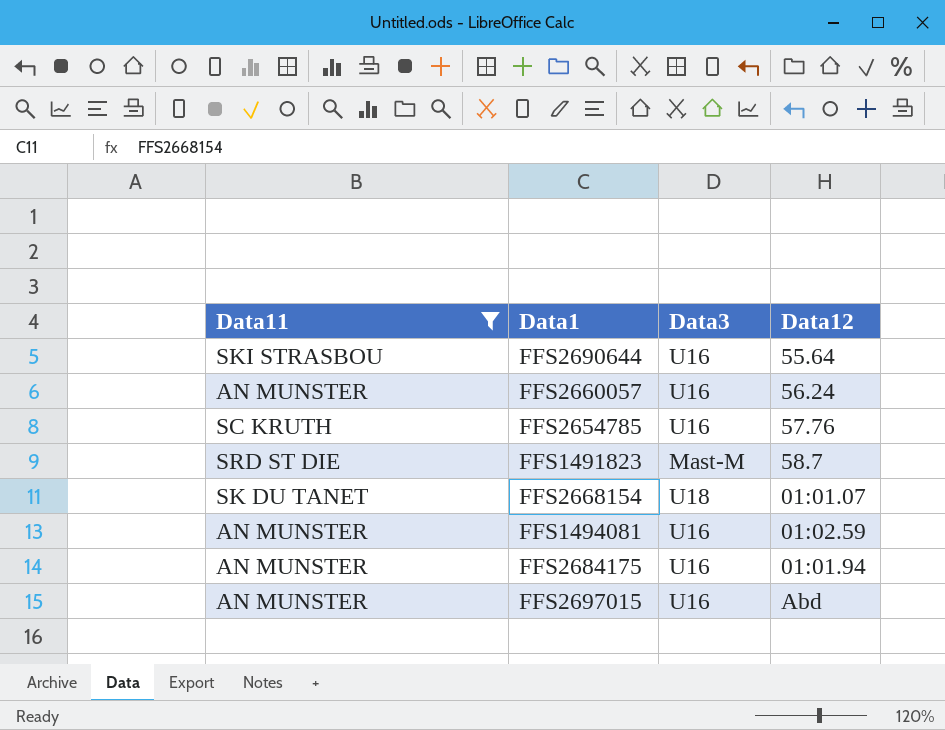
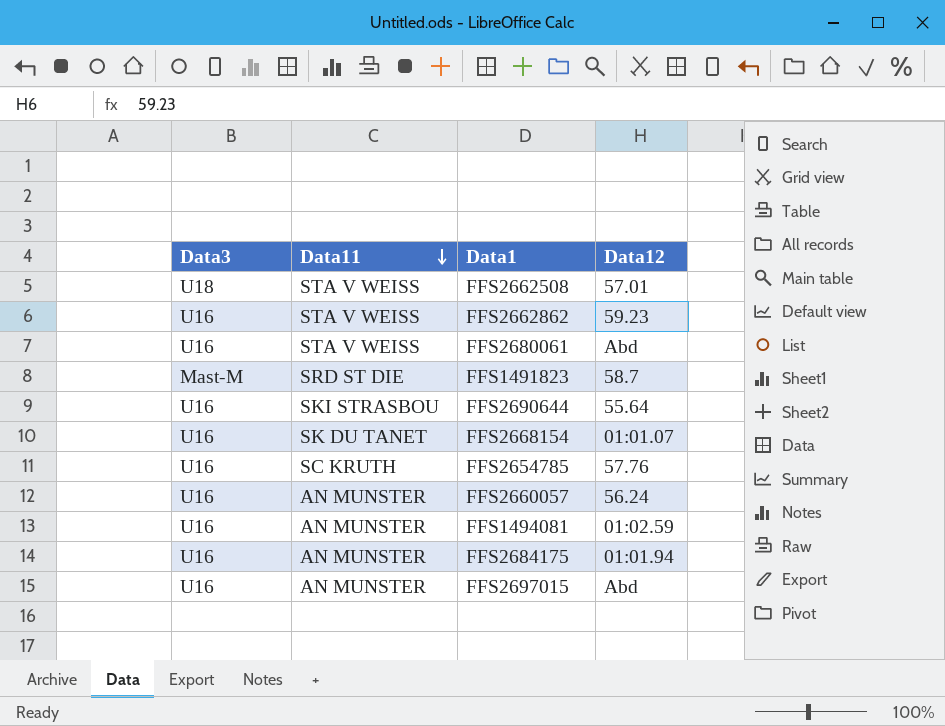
filter: Data11 != STA V WEISS -> none
row order: none -> Data11 descending
column Data3 | position: 3 -> 1
FFS2668154 | Data3: U18 -> U16

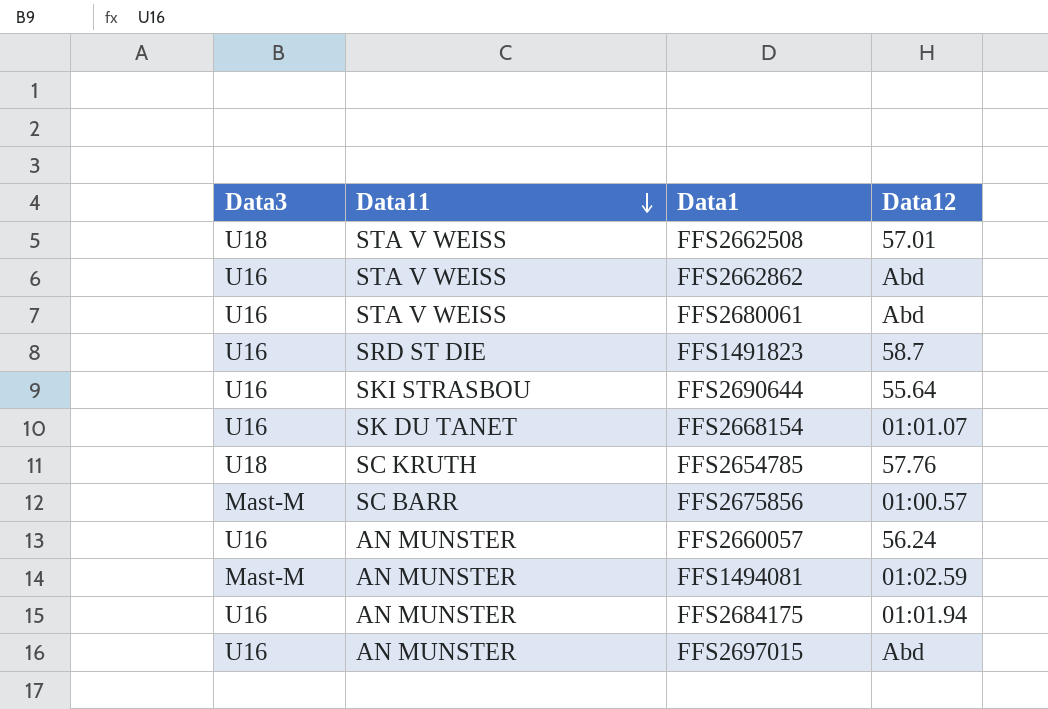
FFS2662862 | Data12: 59.23 -> Abd
FFS1491823 | Data3: Mast-M -> U16
FFS2654785 | Data3: U16 -> U18
row FFS2675856: none -> Mast-M | SC BARR | 01:00.57
FFS1494081 | Data3: U16 -> Mast-M

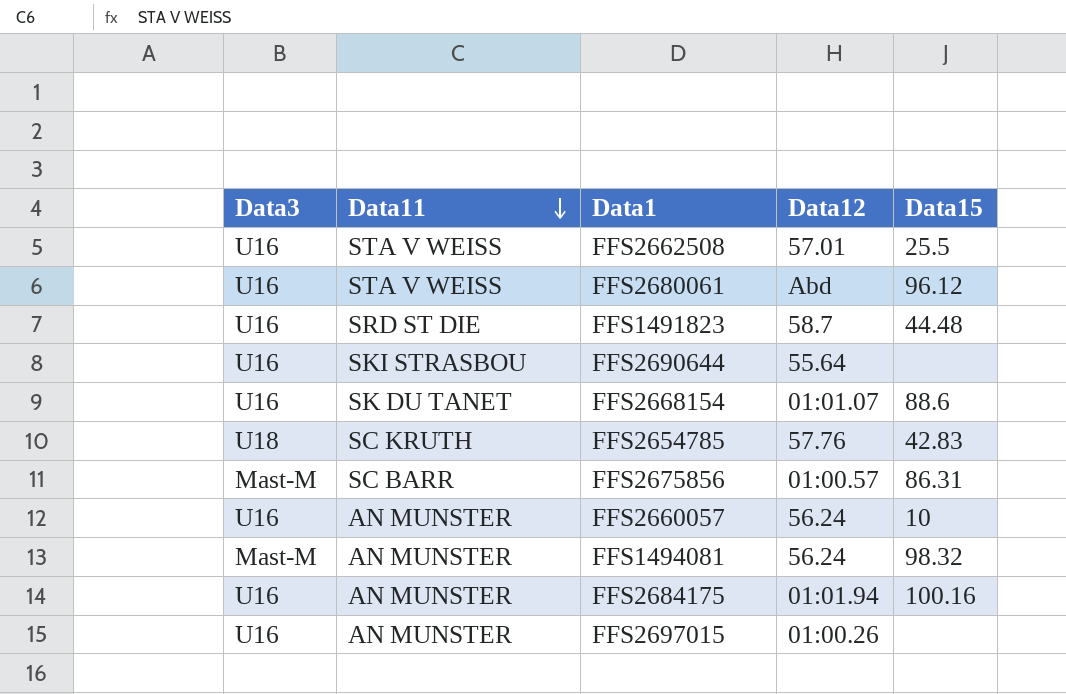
column Data15 | position: none -> 5
row FFS2662862: U16 | STA V WEISS | Abd -> none
FFS2662508 | Data3: U18 -> U16
FFS1494081 | Data12: 01:02.59 -> 56.24
FFS2697015 | Data12: Abd -> 01:00.26

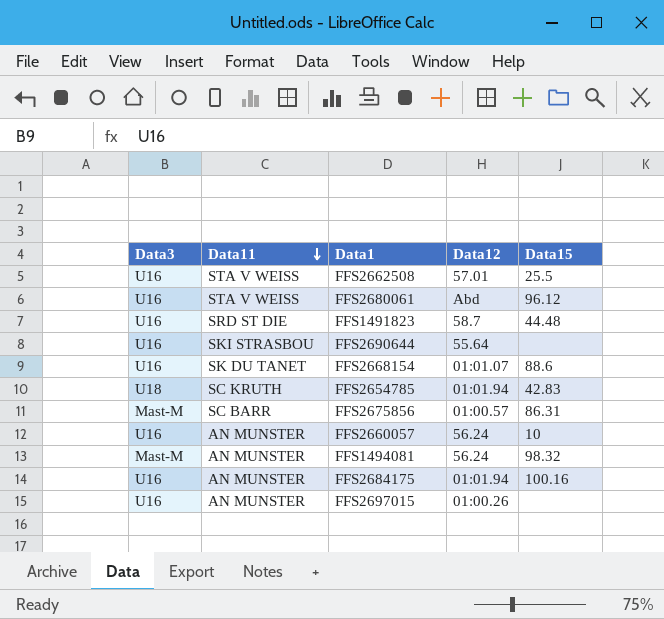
FFS2654785 | Data12: 57.76 -> 01:01.94

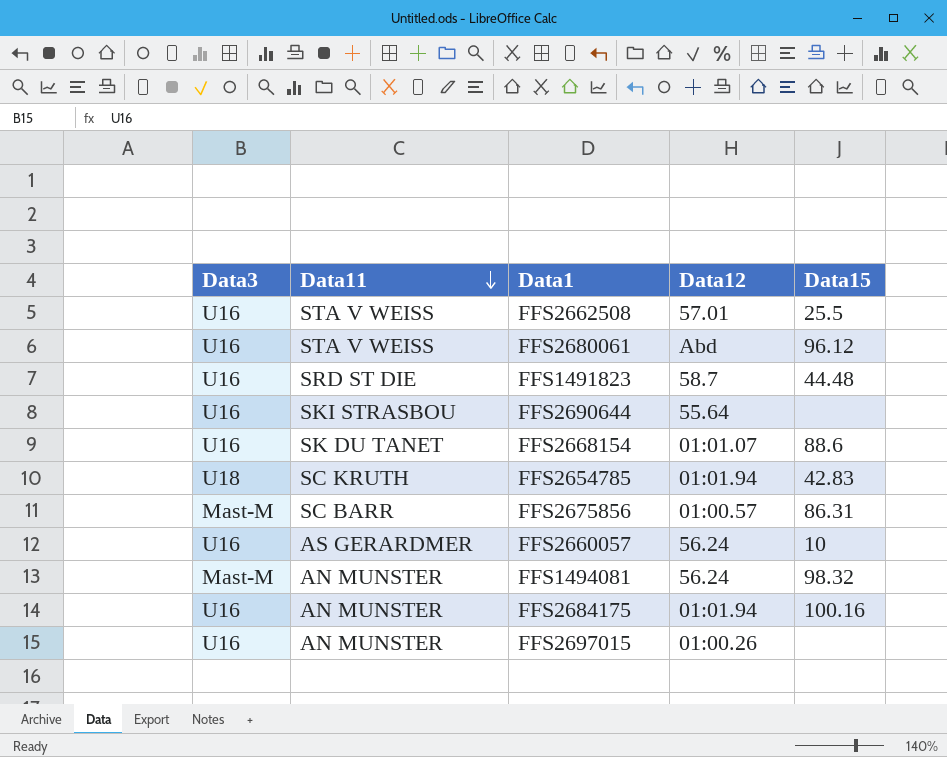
FFS2660057 | Data11: AN MUNSTER -> AS GERARDMER

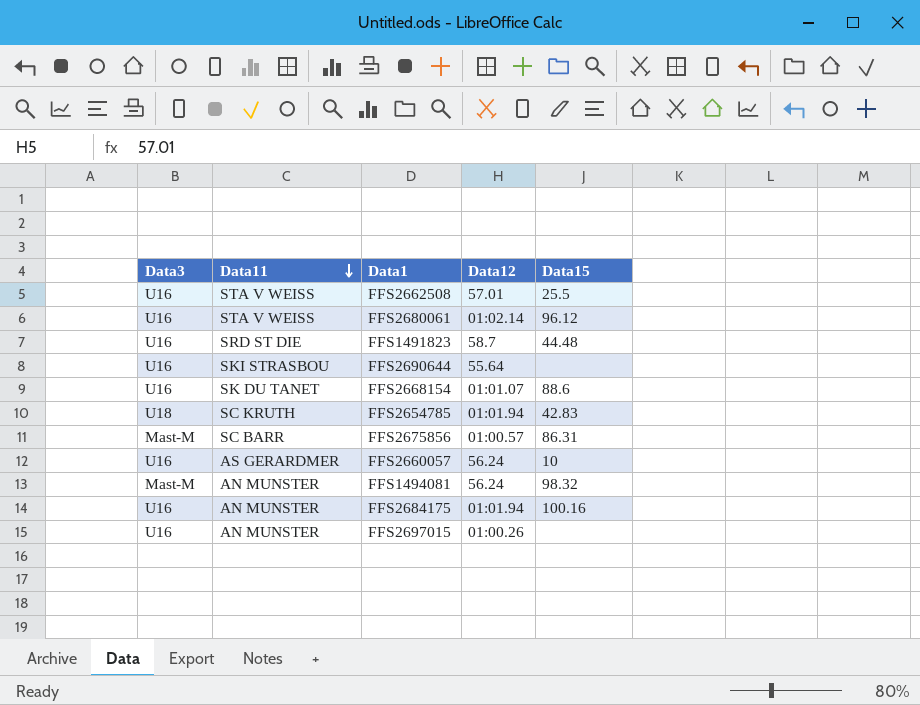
FFS2680061 | Data12: Abd -> 01:02.14

